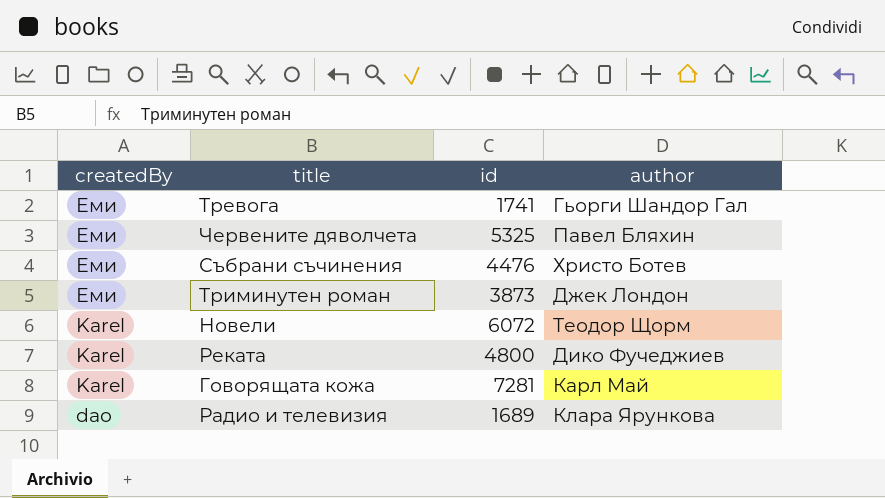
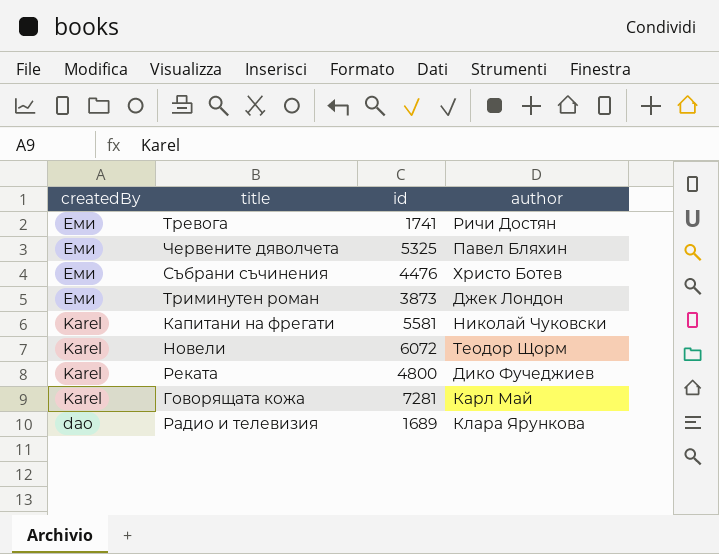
Тревога | author: Гьорги Шандор Гал -> Ричи Достян
row Капитани на фрегати: none -> Karel | 5581 | Николай Чуковски

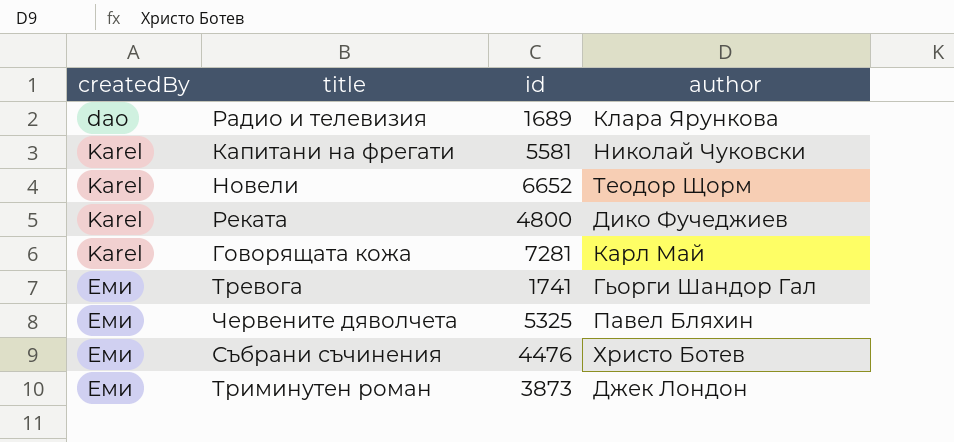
row order: createdBy descending -> createdBy ascending
Новели | id: 6072 -> 6652
Тревога | author: Ричи Достян -> Гьорги Шандор Гал

